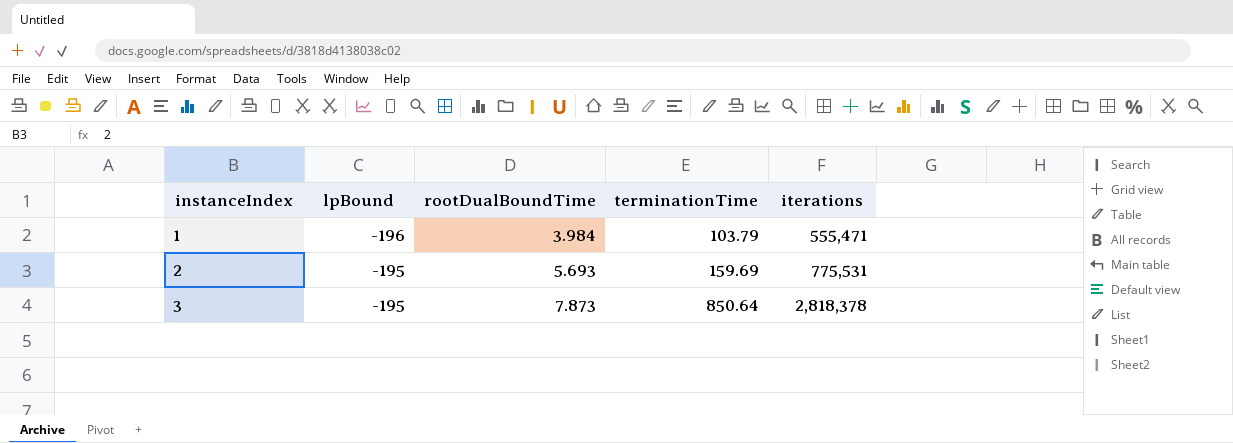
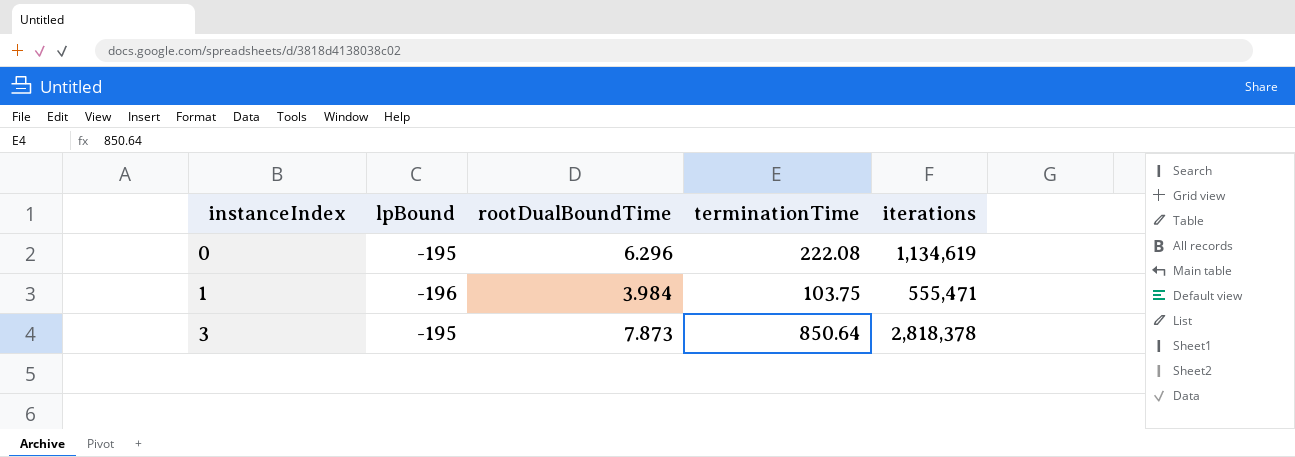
row 2: -195 | 5.693 | 159.69 | 775,531 -> none
row 0: none -> -195 | 6.296 | 222.08 | 1,134,619
1 | terminationTime: 103.79 -> 103.75

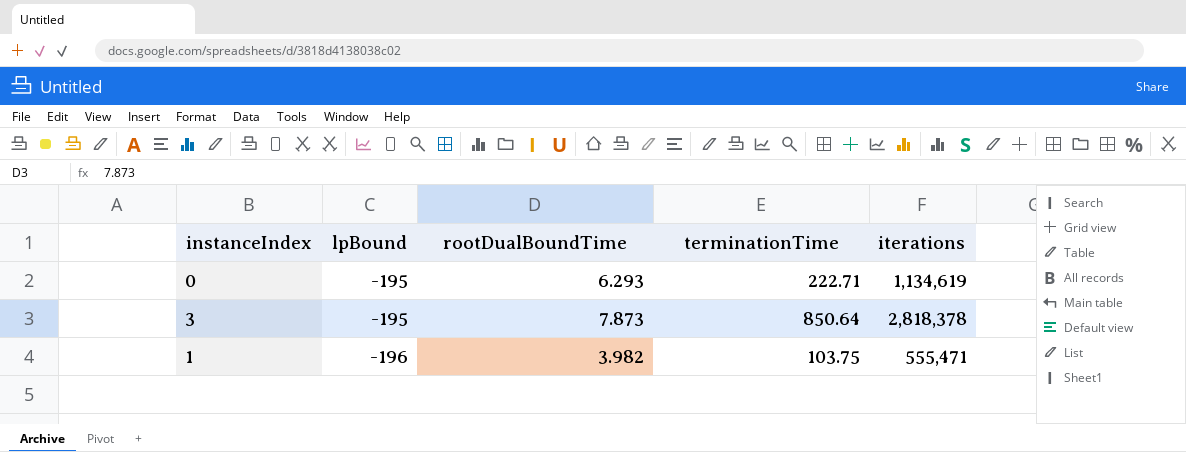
row order: instanceIndex ascending -> lpBound descending
0 | rootDualBoundTime: 6.296 -> 6.293
0 | terminationTime: 222.08 -> 222.71
1 | rootDualBoundTime: 3.984 -> 3.982

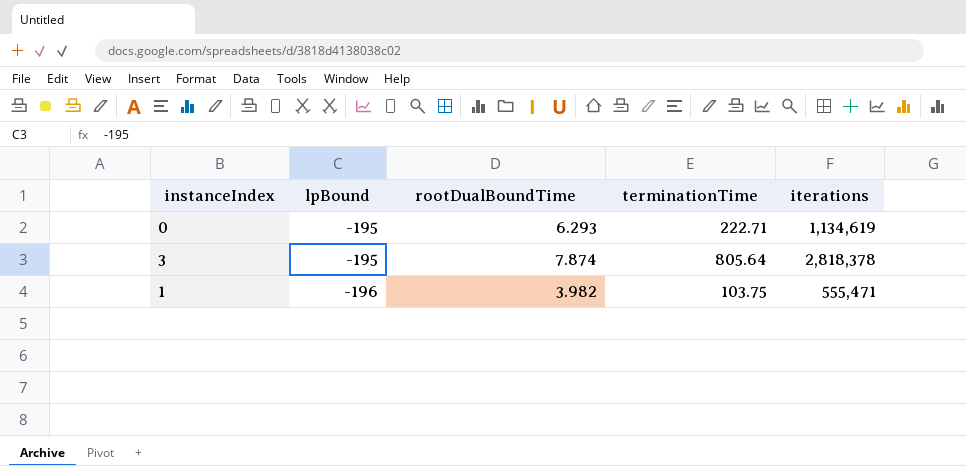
3 | rootDualBoundTime: 7.873 -> 7.874
3 | terminationTime: 850.64 -> 805.64

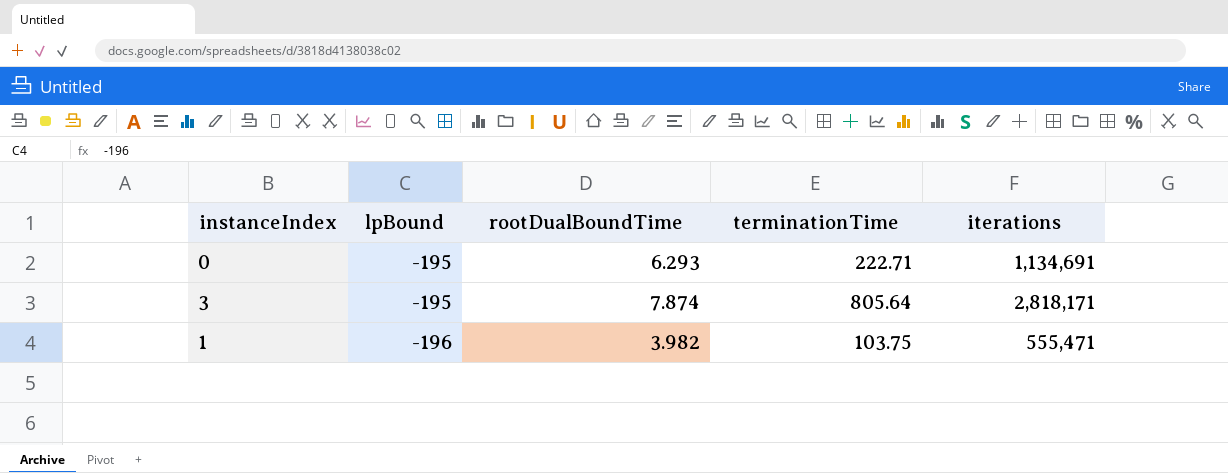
0 | iterations: 1,134,619 -> 1,134,691
3 | iterations: 2,818,378 -> 2,818,171

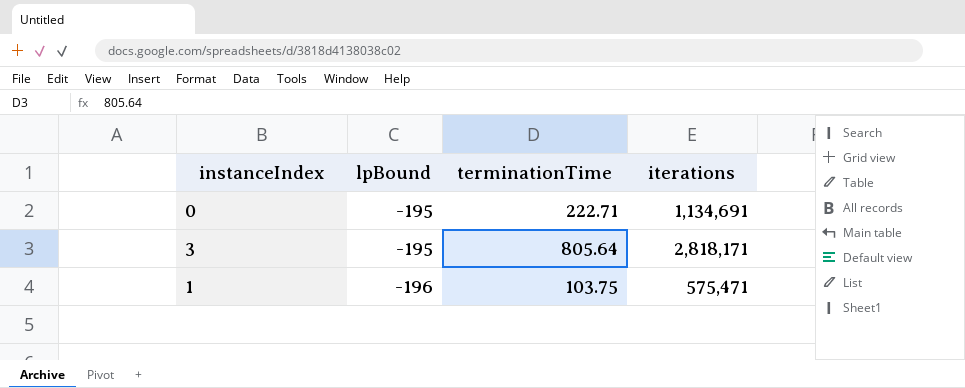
column rootDualBoundTime | position: 3 -> none
1 | iterations: 555,471 -> 575,471

